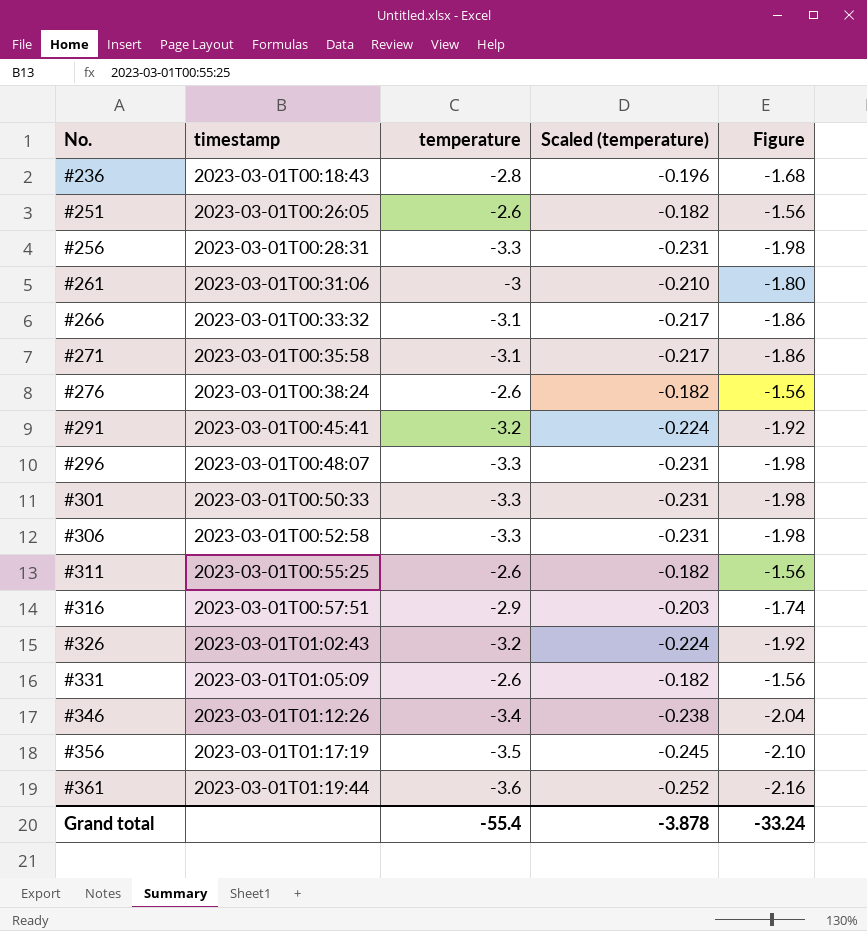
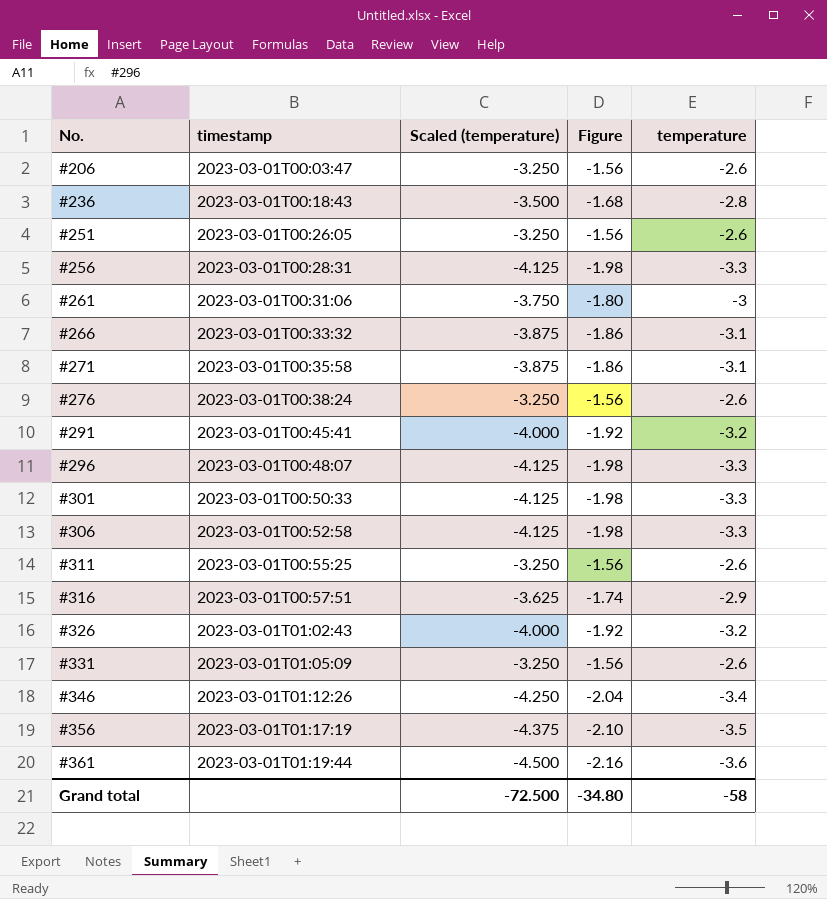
column Scaled (temperature) | formula: [temperature] * 0.07 -> [temperature] * 1.25
column temperature | position: 3 -> 5
row #206: none -> 2023-03-01T00:03:47 | -3.250 | -1.56 | -2.6
Grand total | Scaled (temperature): -3.878 -> -72.500
Grand total | Figure: -33.24 -> -34.80
Grand total | temperature: -55.4 -> -58

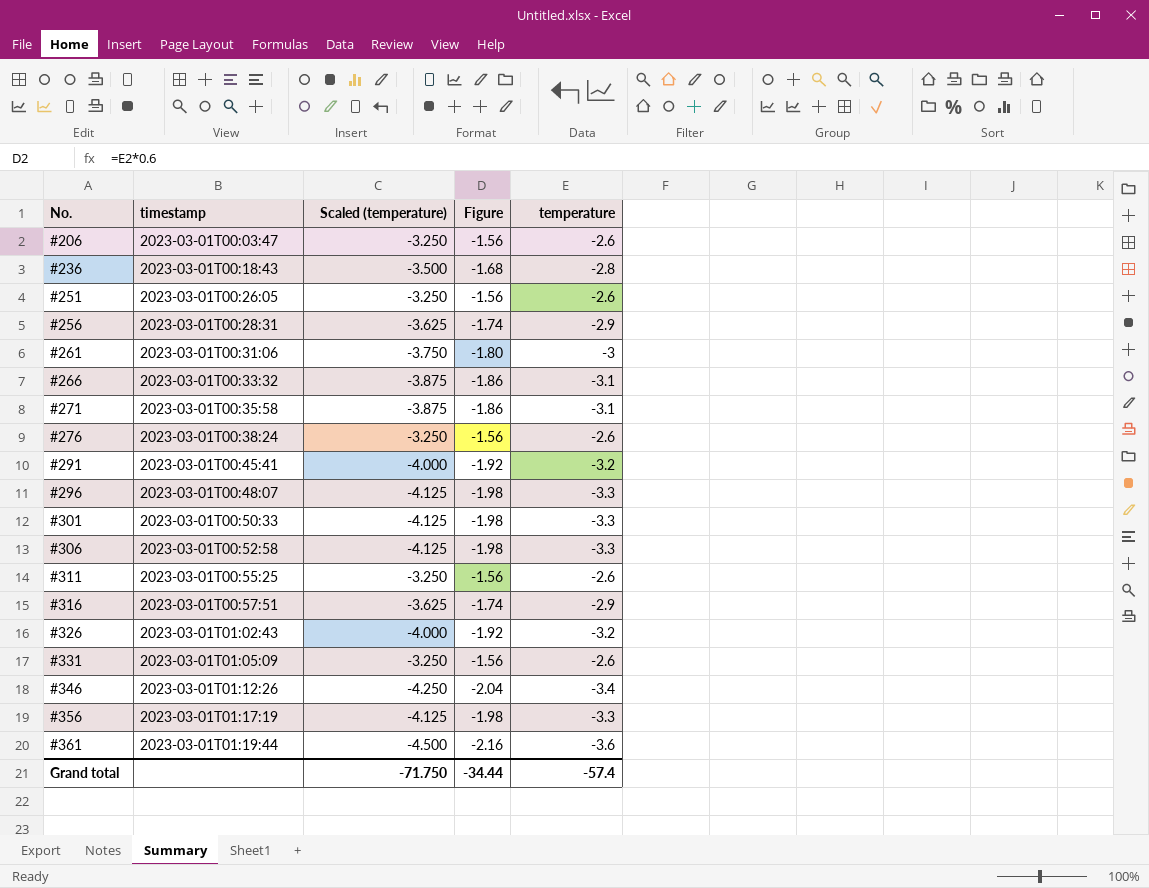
#256 | Scaled (temperature): -4.125 -> -3.625
#256 | Figure: -1.98 -> -1.74
#256 | temperature: -3.3 -> -2.9
#356 | Scaled (temperature): -4.375 -> -4.125
#356 | Figure: -2.10 -> -1.98
#356 | temperature: -3.5 -> -3.3
Grand total | Scaled (temperature): -72.500 -> -71.750
Grand total | Figure: -34.80 -> -34.44
Grand total | temperature: -58 -> -57.4

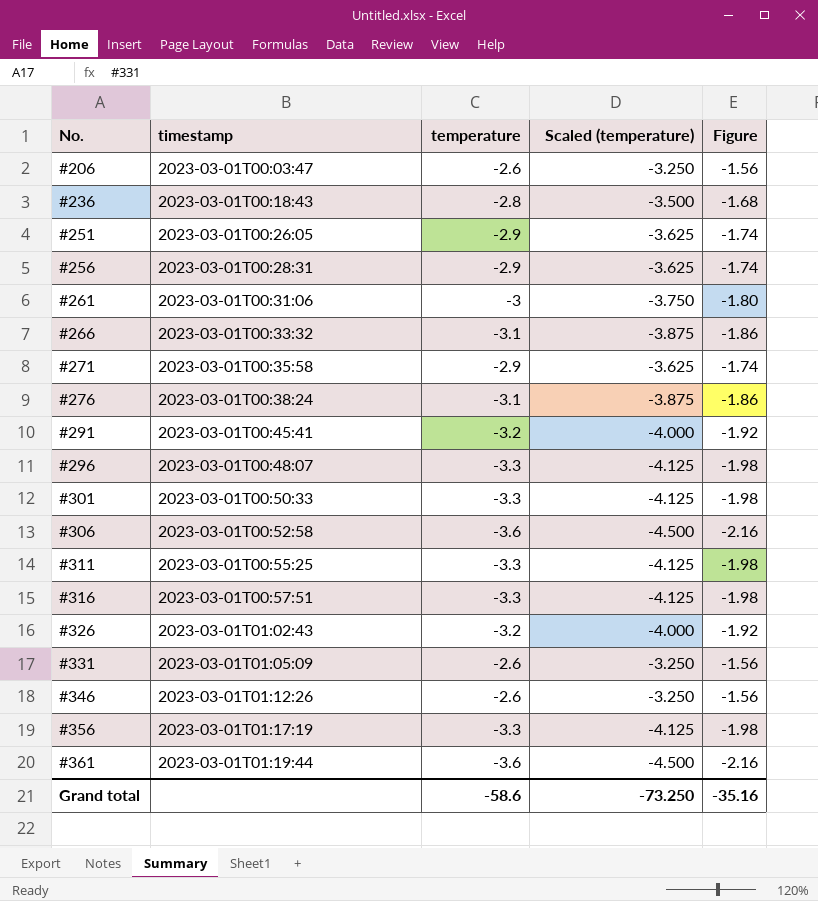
column temperature | position: 5 -> 3
#251 | temperature: -2.6 -> -2.9
#251 | Scaled (temperature): -3.250 -> -3.625
#251 | Figure: -1.56 -> -1.74
#271 | temperature: -3.1 -> -2.9
#271 | Scaled (temperature): -3.875 -> -3.625
#271 | Figure: -1.86 -> -1.74
#276 | temperature: -2.6 -> -3.1
#276 | Scaled (temperature): -3.250 -> -3.875
#276 | Figure: -1.56 -> -1.86
#306 | temperature: -3.3 -> -3.6
#306 | Scaled (temperature): -4.125 -> -4.500
#306 | Figure: -1.98 -> -2.16
#311 | temperature: -2.6 -> -3.3
#311 | Scaled (temperature): -3.250 -> -4.125
#311 | Figure: -1.56 -> -1.98
#316 | temperature: -2.9 -> -3.3
#316 | Scaled (temperature): -3.625 -> -4.125
#316 | Figure: -1.74 -> -1.98
#346 | temperature: -3.4 -> -2.6
#346 | Scaled (temperature): -4.250 -> -3.250
#346 | Figure: -2.04 -> -1.56
Grand total | temperature: -57.4 -> -58.6
Grand total | Scaled (temperature): -71.750 -> -73.250
Grand total | Figure: -34.44 -> -35.16

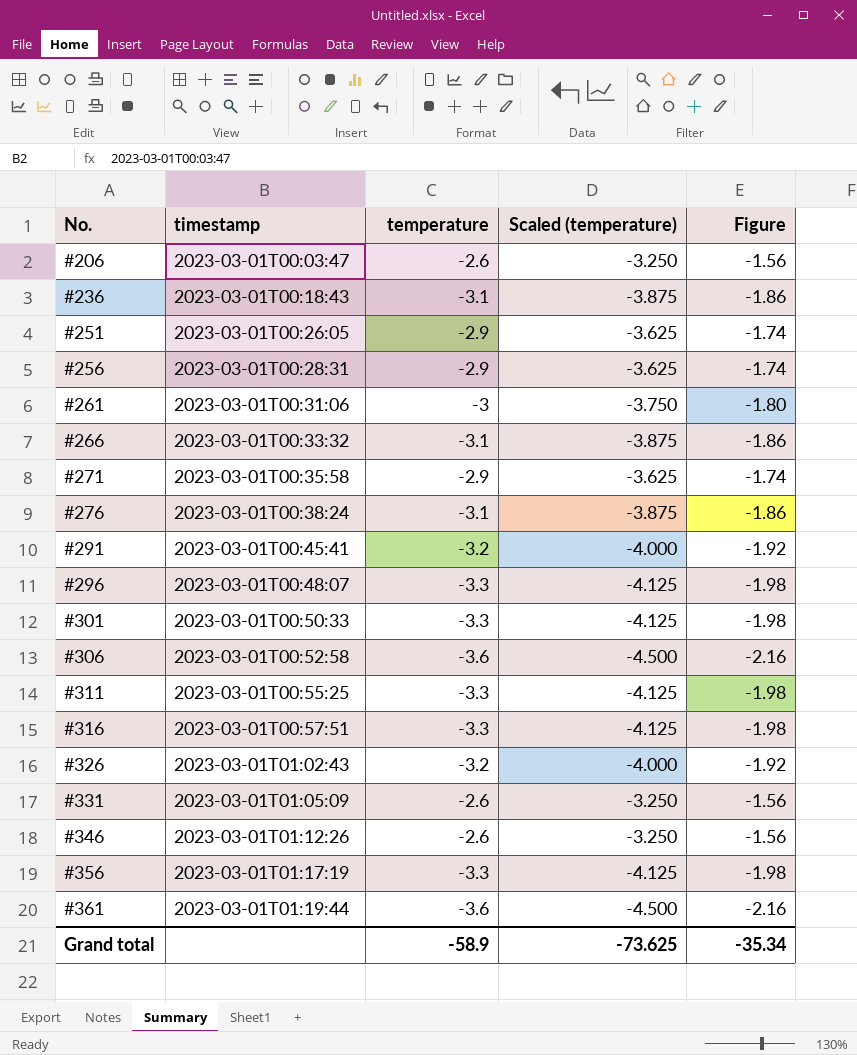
#236 | temperature: -2.8 -> -3.1
#236 | Scaled (temperature): -3.500 -> -3.875
#236 | Figure: -1.68 -> -1.86
Grand total | temperature: -58.6 -> -58.9
Grand total | Scaled (temperature): -73.250 -> -73.625
Grand total | Figure: -35.16 -> -35.34

